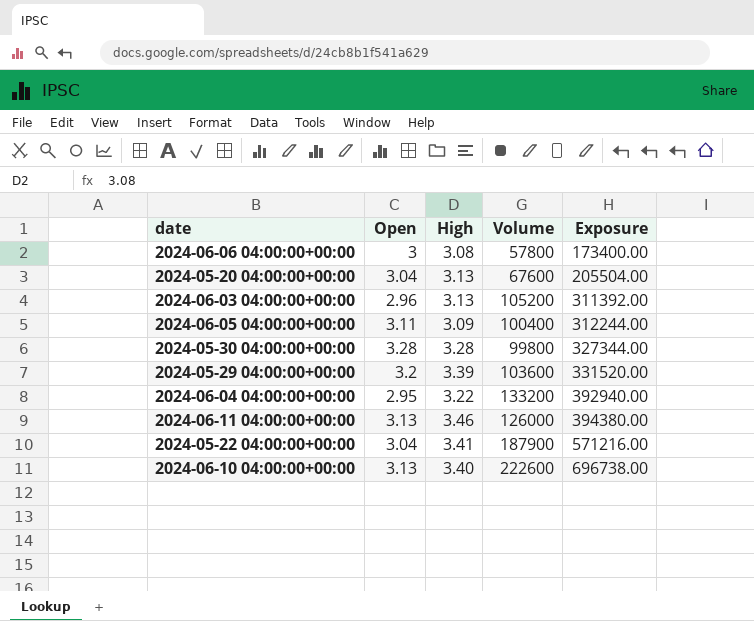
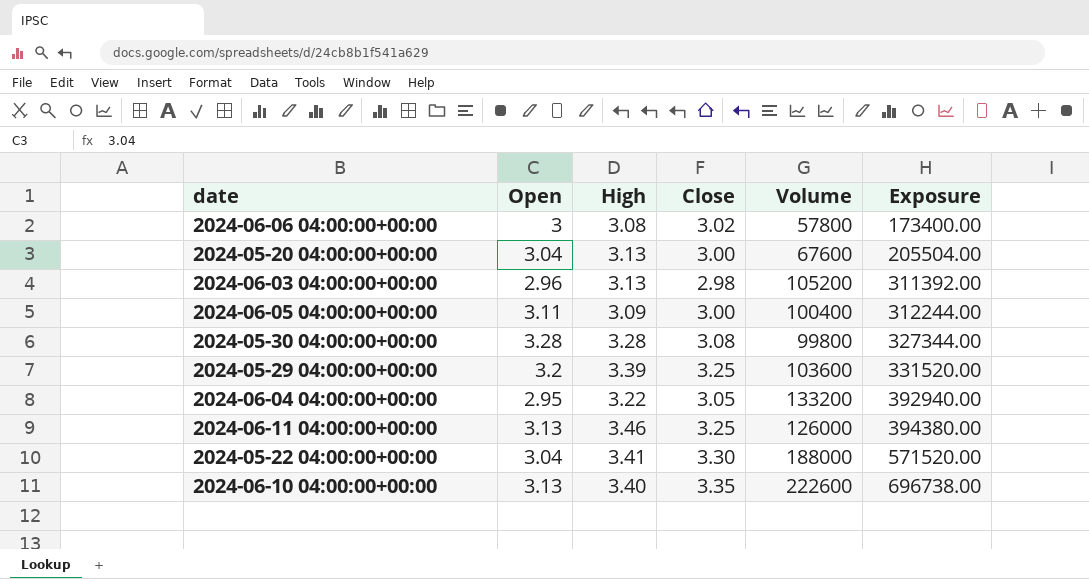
column Close | position: none -> 4
2024-05-22 04:00:00+00:00 | Volume: 187900 -> 188000
2024-05-22 04:00:00+00:00 | Exposure: 571216.00 -> 571520.00

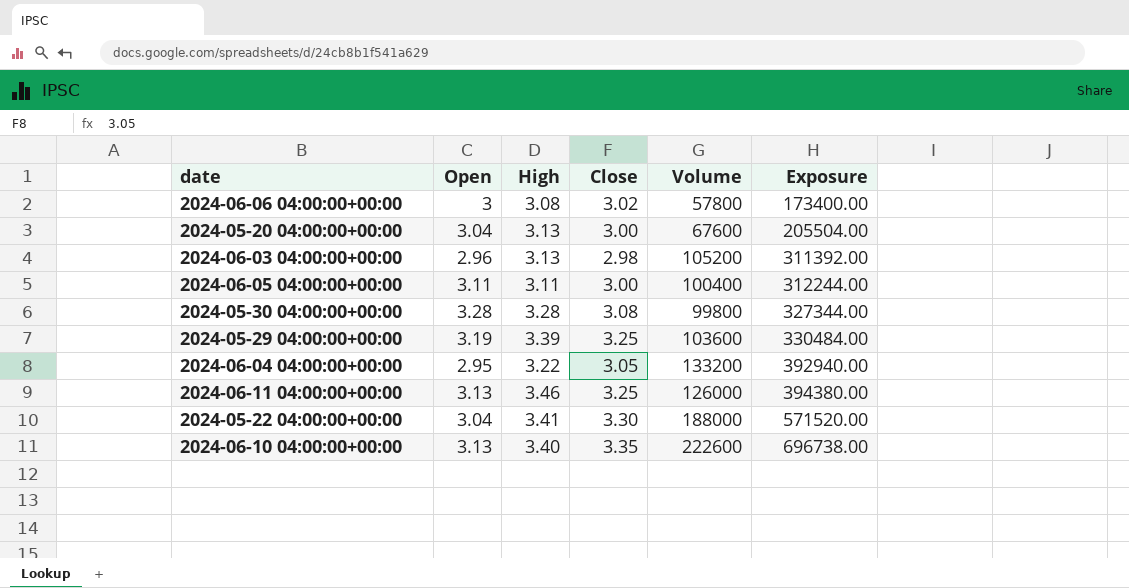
2024-06-05 04:00:00+00:00 | High: 3.09 -> 3.11
2024-05-29 04:00:00+00:00 | Open: 3.2 -> 3.19
2024-05-29 04:00:00+00:00 | Exposure: 331520.00 -> 330484.00

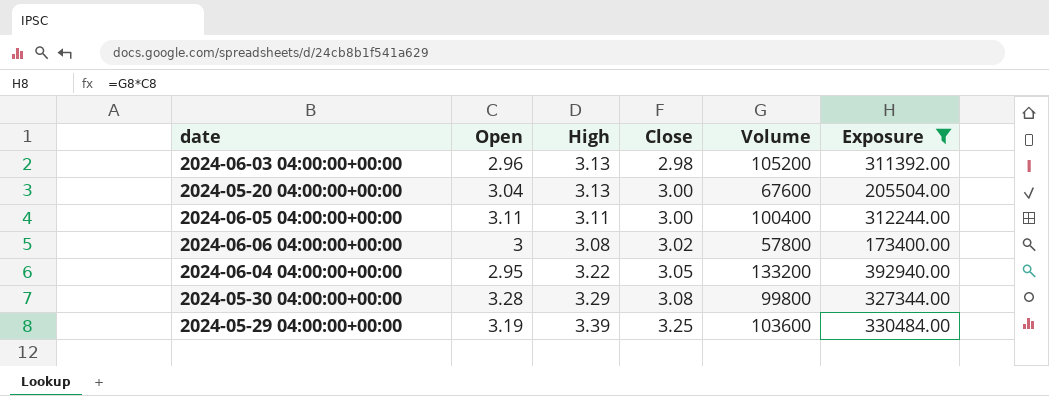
filter: none -> Exposure <= 392940.00
row order: Exposure ascending -> Close ascending
2024-05-30 04:00:00+00:00 | High: 3.28 -> 3.29

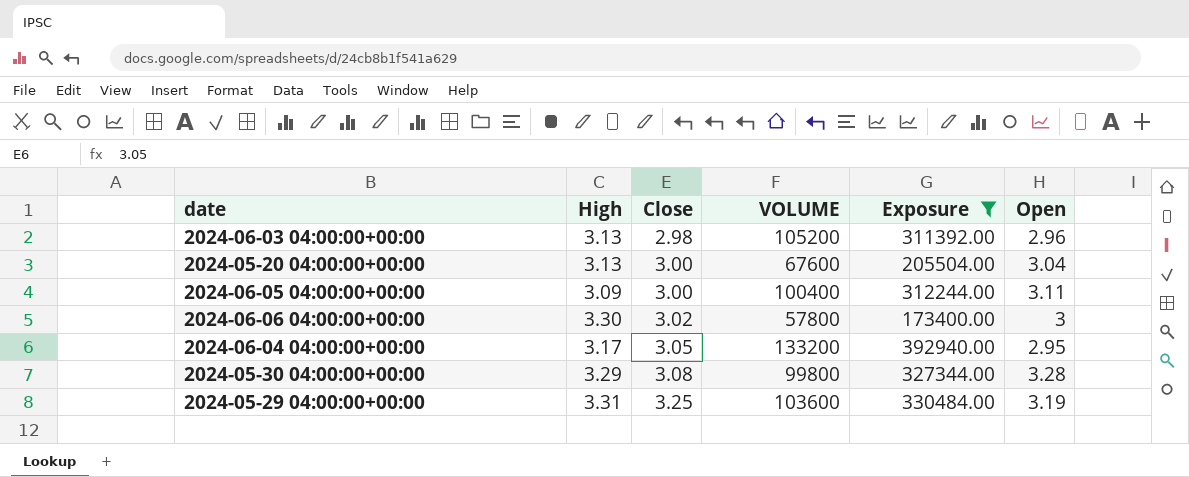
column name: Volume -> VOLUME
column Open | position: 2 -> 6
2024-06-05 04:00:00+00:00 | High: 3.11 -> 3.09
2024-06-06 04:00:00+00:00 | High: 3.08 -> 3.30
2024-06-04 04:00:00+00:00 | High: 3.22 -> 3.17
2024-05-29 04:00:00+00:00 | High: 3.39 -> 3.31

